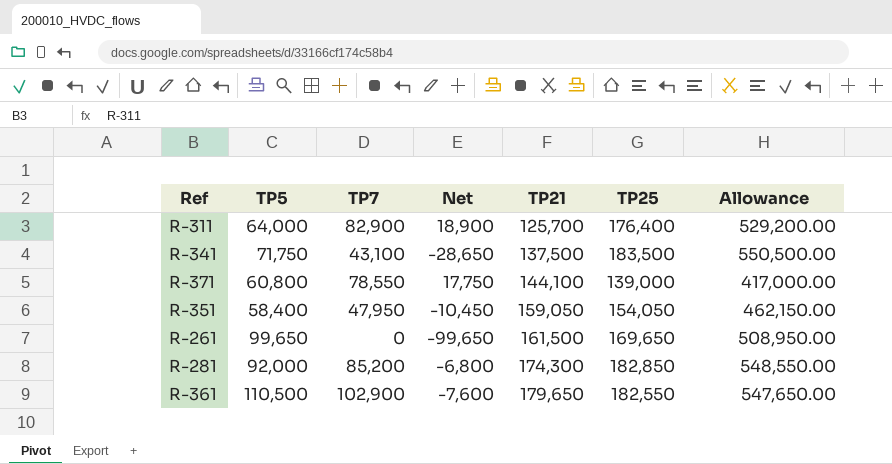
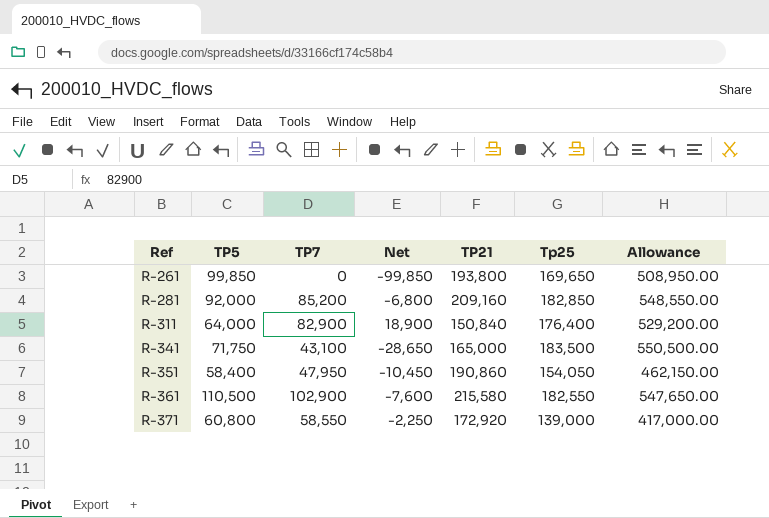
row order: TP21 ascending -> Ref ascending
column name: TP25 -> Tp25
R-261 | TP5: 99,650 -> 99,850
R-261 | Net: -99,650 -> -99,850
R-261 | TP21: 161,500 -> 193,800
R-281 | TP21: 174,300 -> 209,160
R-311 | TP21: 125,700 -> 150,840
R-341 | TP21: 137,500 -> 165,000
R-351 | TP21: 159,050 -> 190,860
R-361 | TP21: 179,650 -> 215,580
R-371 | TP7: 78,550 -> 58,550
R-371 | Net: 17,750 -> -2,250
R-371 | TP21: 144,100 -> 172,920

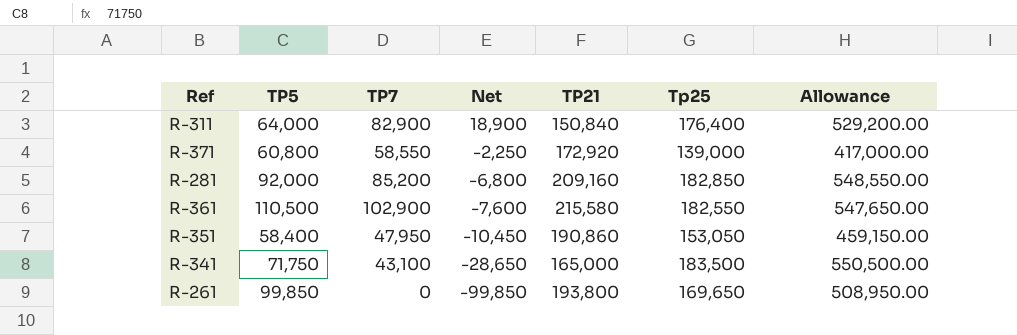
row order: Ref ascending -> Net descending
R-351 | Tp25: 154,050 -> 153,050
R-351 | Allowance: 462,150.00 -> 459,150.00

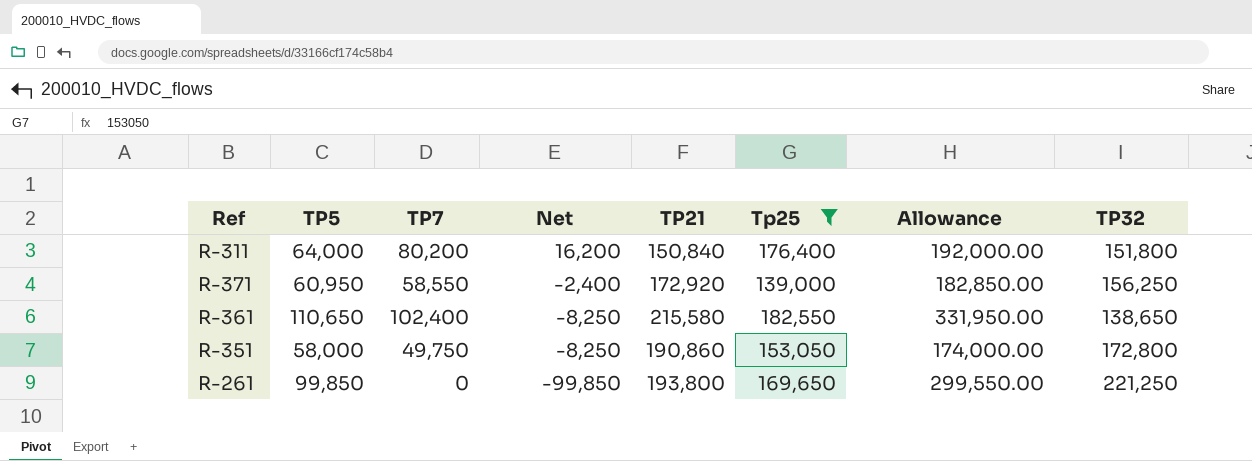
filter: none -> Tp25 <= 182,550
column Allowance | formula: [Tp25] * 3 -> [TP5] * 3
column TP32 | position: none -> 8
R-311 | TP7: 82,900 -> 80,200
R-311 | Net: 18,900 -> 16,200
R-371 | TP5: 60,800 -> 60,950
R-371 | Net: -2,250 -> -2,400
R-361 | TP5: 110,500 -> 110,650
R-361 | TP7: 102,900 -> 102,400
R-361 | Net: -7,600 -> -8,250
R-351 | TP5: 58,400 -> 58,000
R-351 | TP7: 47,950 -> 49,750
R-351 | Net: -10,450 -> -8,250

